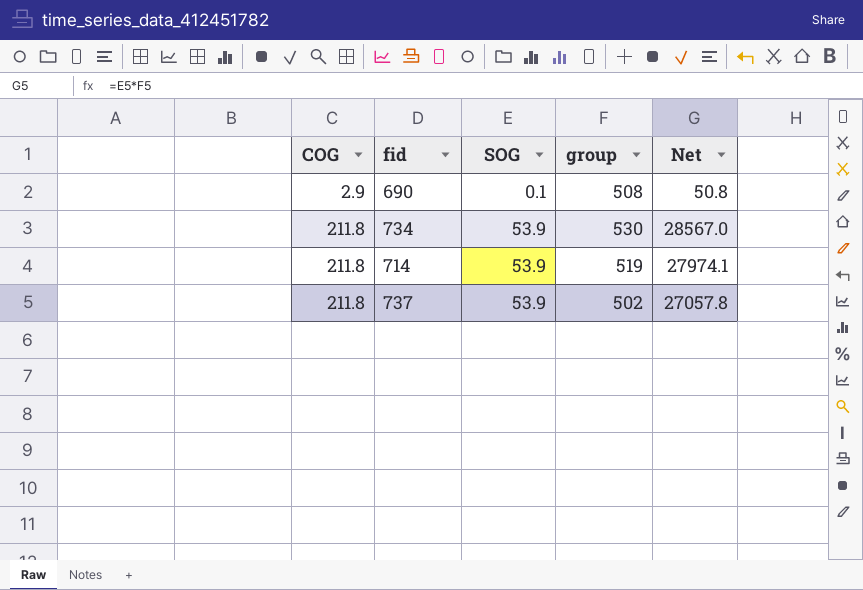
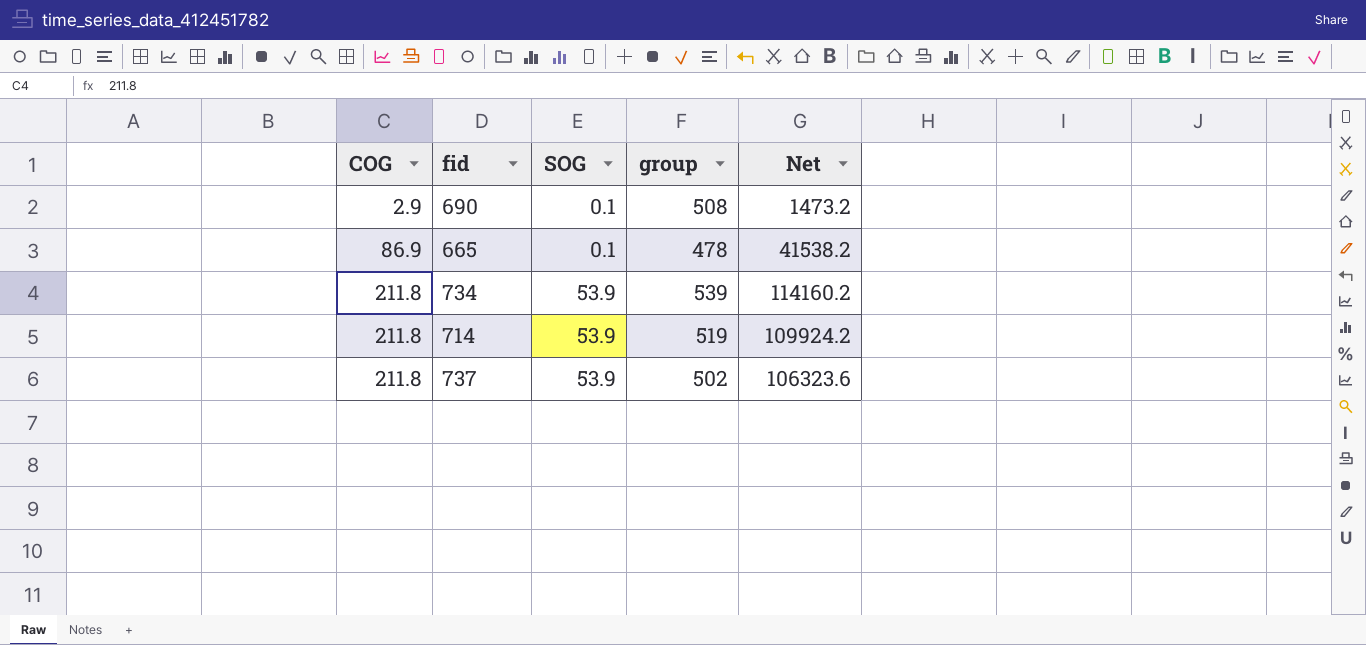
column Net | formula: [SOG] * [group] -> [COG] * [group]
row 665: none -> 86.9 | 0.1 | 478 | 41538.2
734 | group: 530 -> 539

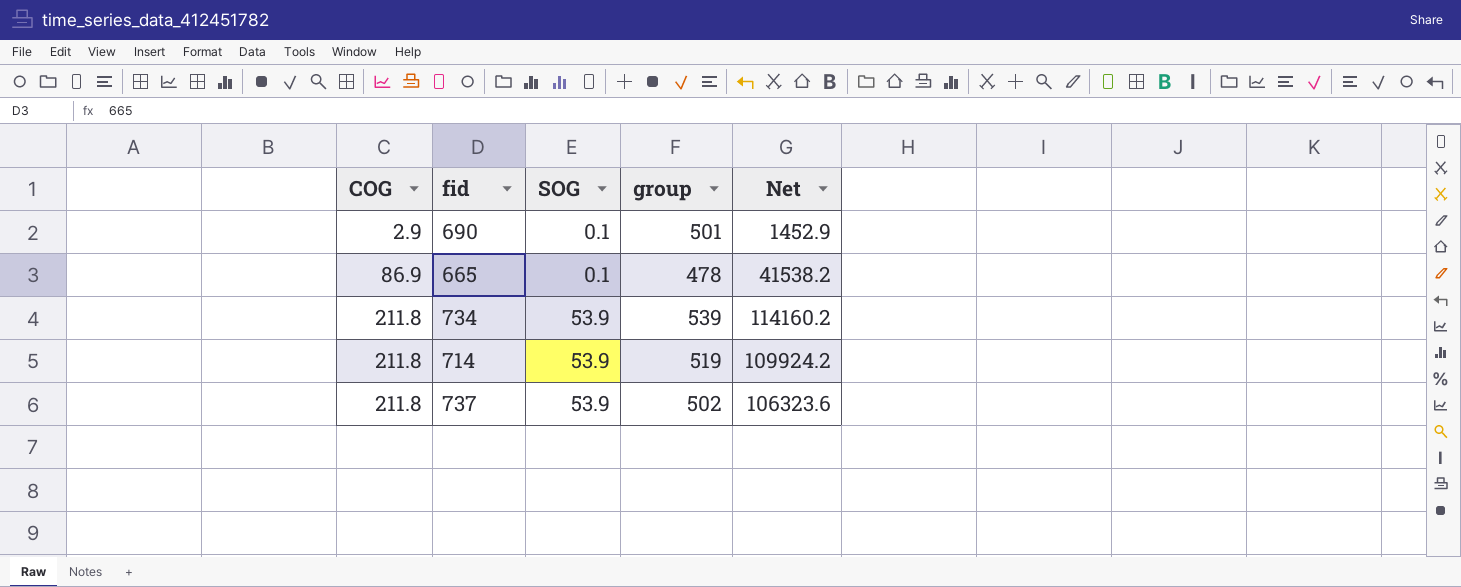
690 | group: 508 -> 501
690 | Net: 1473.2 -> 1452.9

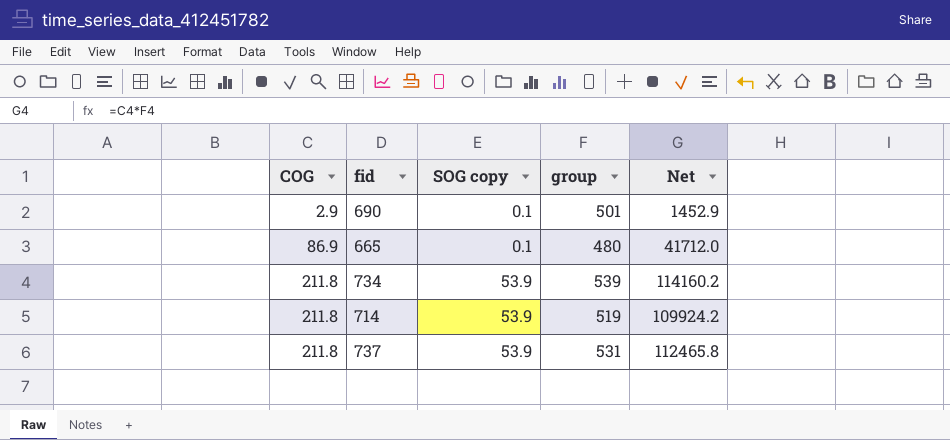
column name: SOG -> SOG copy
665 | group: 478 -> 480
665 | Net: 41538.2 -> 41712.0
737 | group: 502 -> 531
737 | Net: 106323.6 -> 112465.8

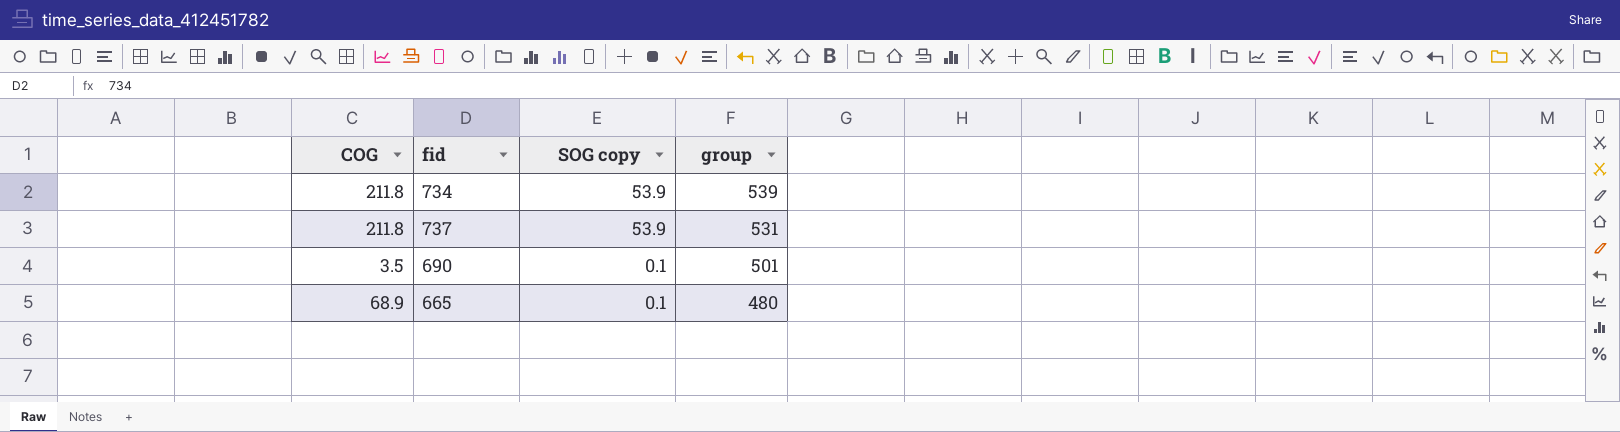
row order: COG ascending -> SOG copy descending
column Net | formula: [COG] * [group] -> none
row 714: 211.8 | 53.9 | 519 | 109924.2 -> none
690 | COG: 2.9 -> 3.5
665 | COG: 86.9 -> 68.9

